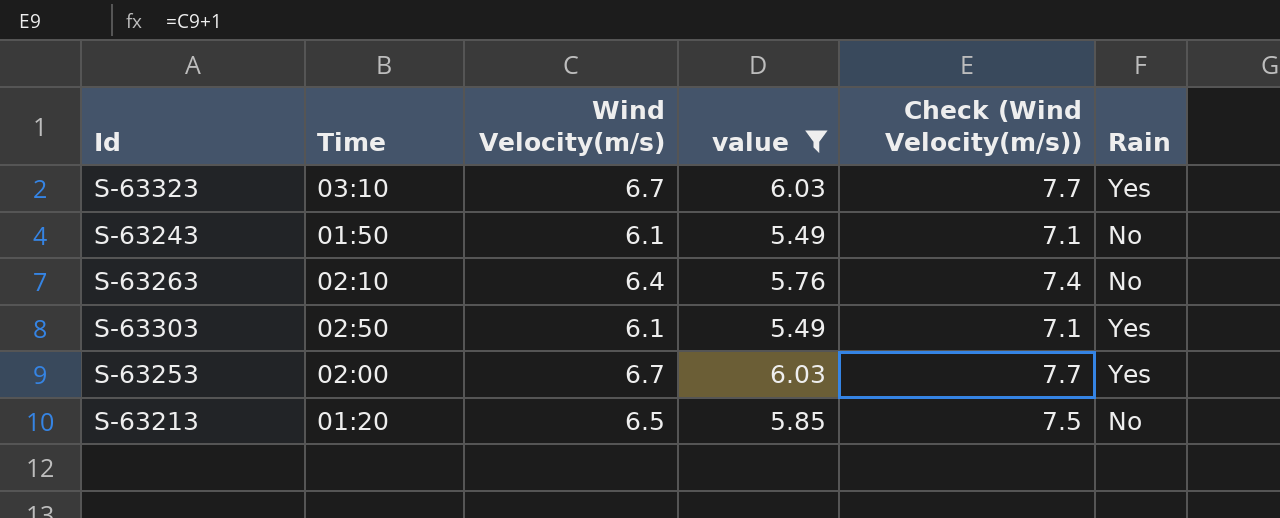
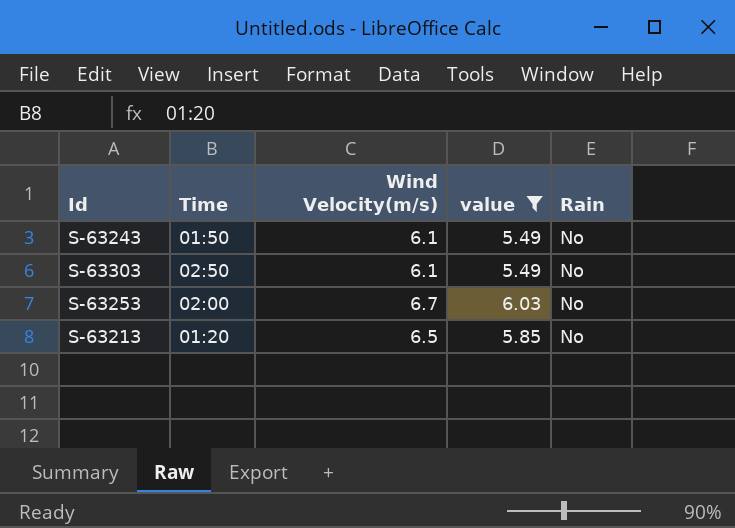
column Check (Wind Velocity(m/s)) | formula: [Wind Velocity(m/s)] + 1 -> none
row S-63323: 03:10 | 6.7 | 6.03 | 7.7 | Yes -> none
row S-63263: 02:10 | 6.4 | 5.76 | 7.4 | No -> none
S-63303 | Rain: Yes -> No
S-63253 | Rain: Yes -> No

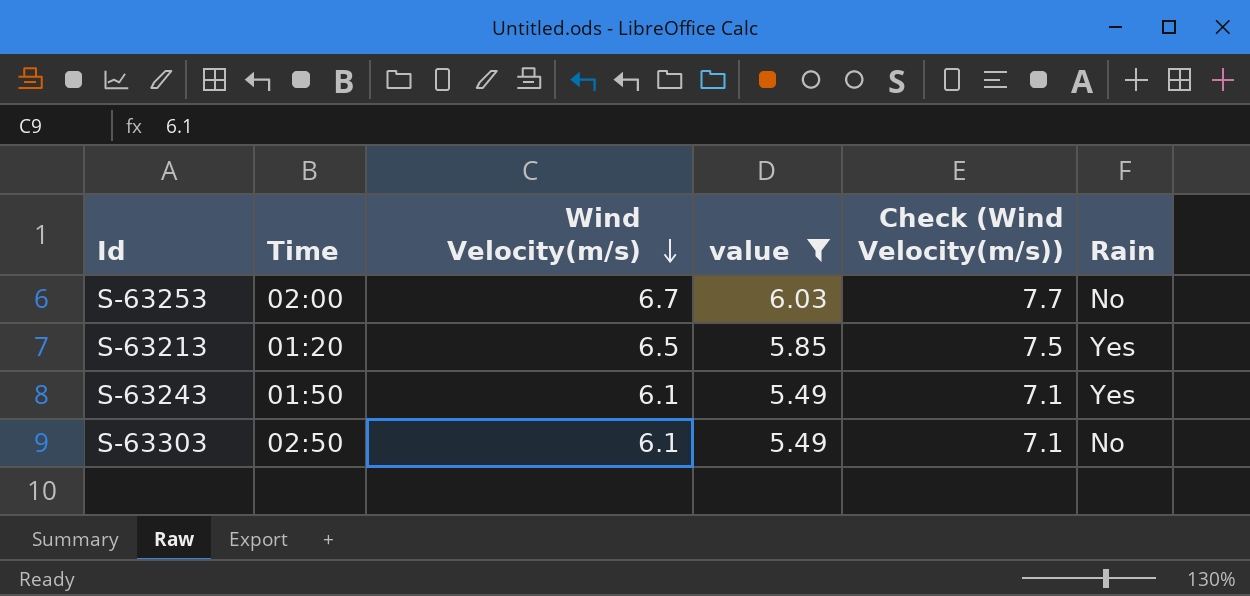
row order: none -> Wind Velocity(m/s) descending
column Check (Wind Velocity(m/s)) | formula: none -> [Wind Velocity(m/s)] + 1
S-63213 | Rain: No -> Yes
S-63243 | Rain: No -> Yes

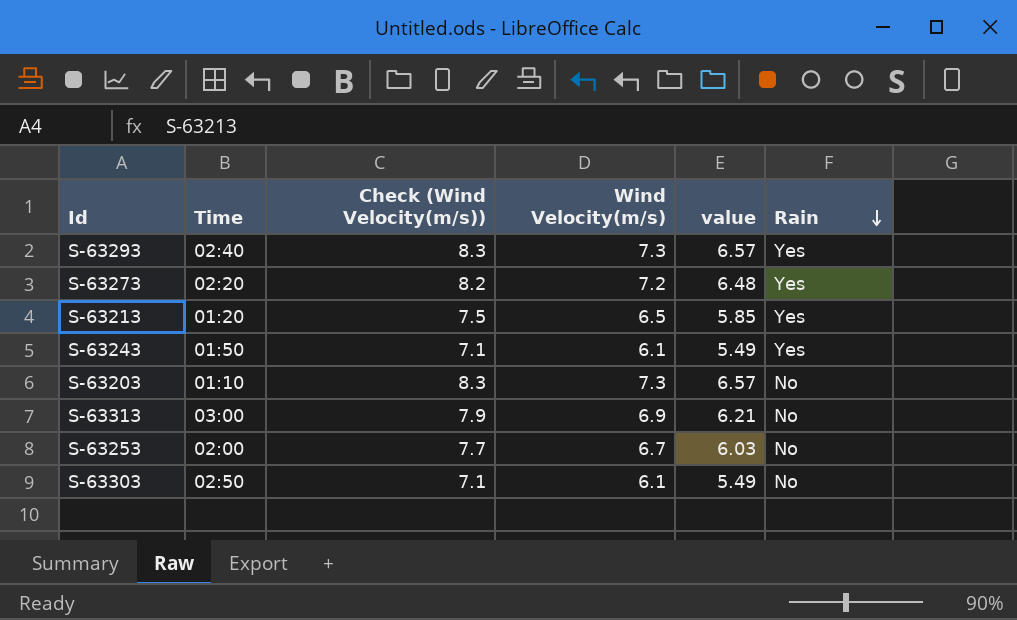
filter: value <= 6.03 -> none
row order: Wind Velocity(m/s) descending -> Rain descending
column Check (Wind Velocity(m/s)) | position: 5 -> 3

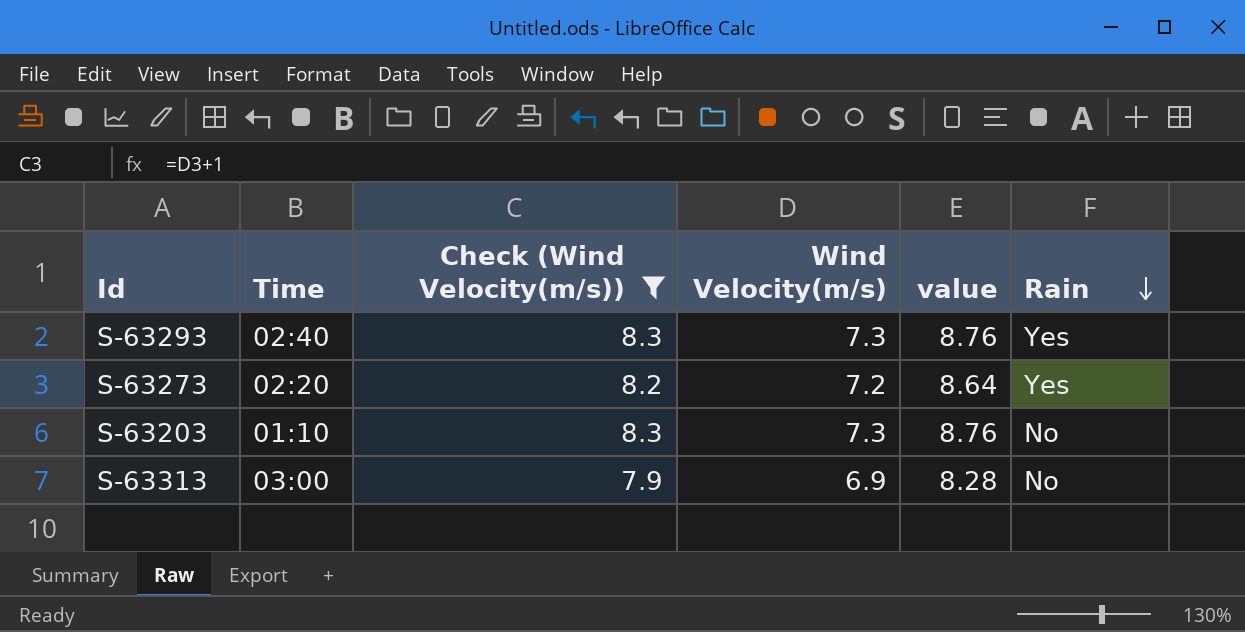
filter: none -> Check (Wind Velocity(m/s)) >= 7.9
column value | formula: [Wind Velocity(m/s)] * 0.9 -> [Wind Velocity(m/s)] * 1.2

